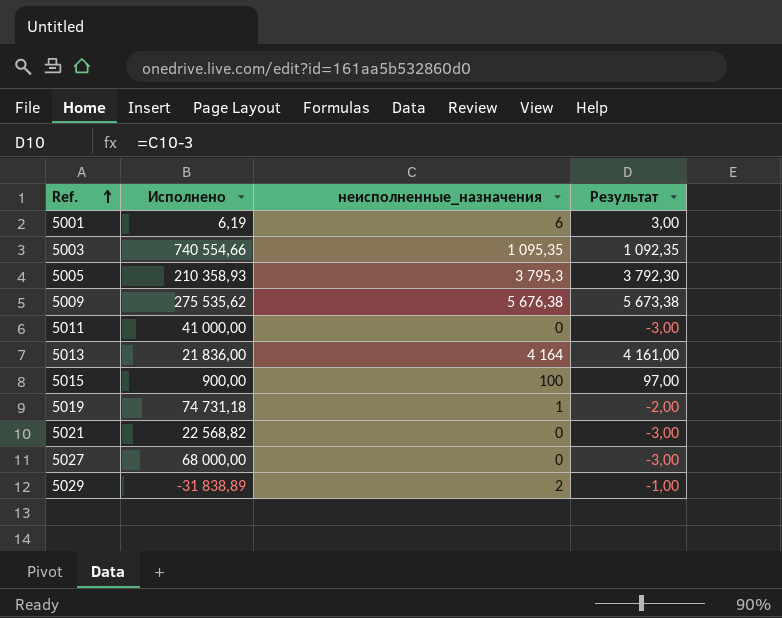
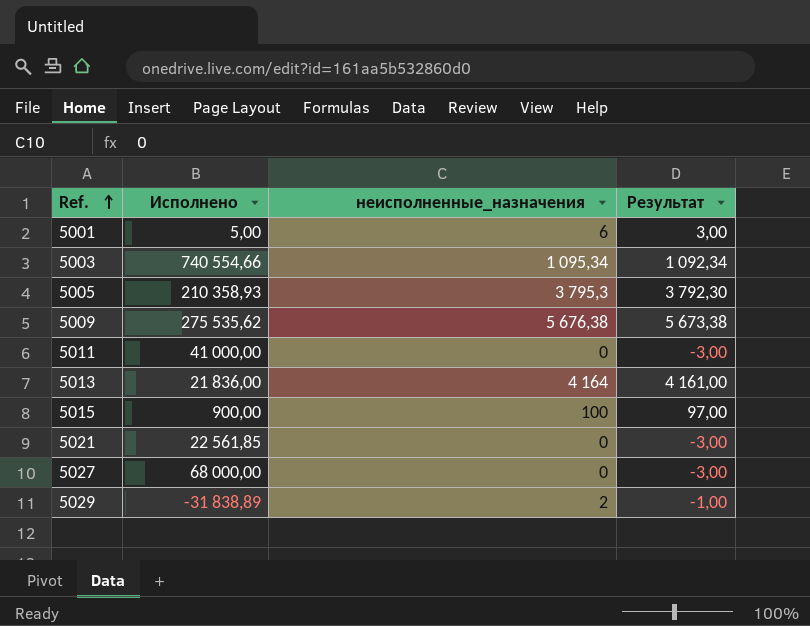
row 5019: 74 731,18 | 1 | -2,00 -> none
5001 | Исполнено: 6,19 -> 5,00
5003 | неисполненные_назначения: 1 095,35 -> 1 095,34
5003 | Результат: 1 092,35 -> 1 092,34
5021 | Исполнено: 22 568,82 -> 22 561,85

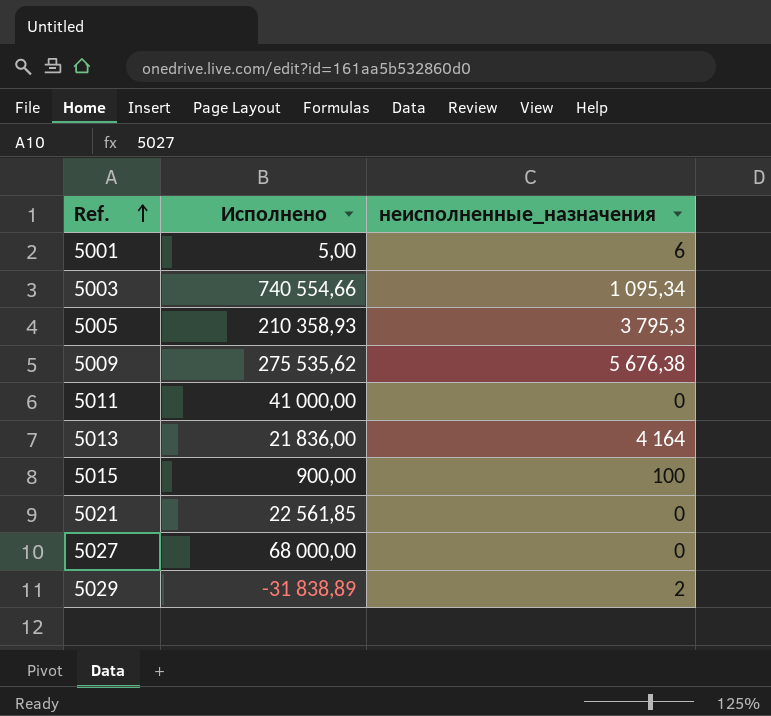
column Результат | formula: [неисполненные_назначения] - 3 -> none

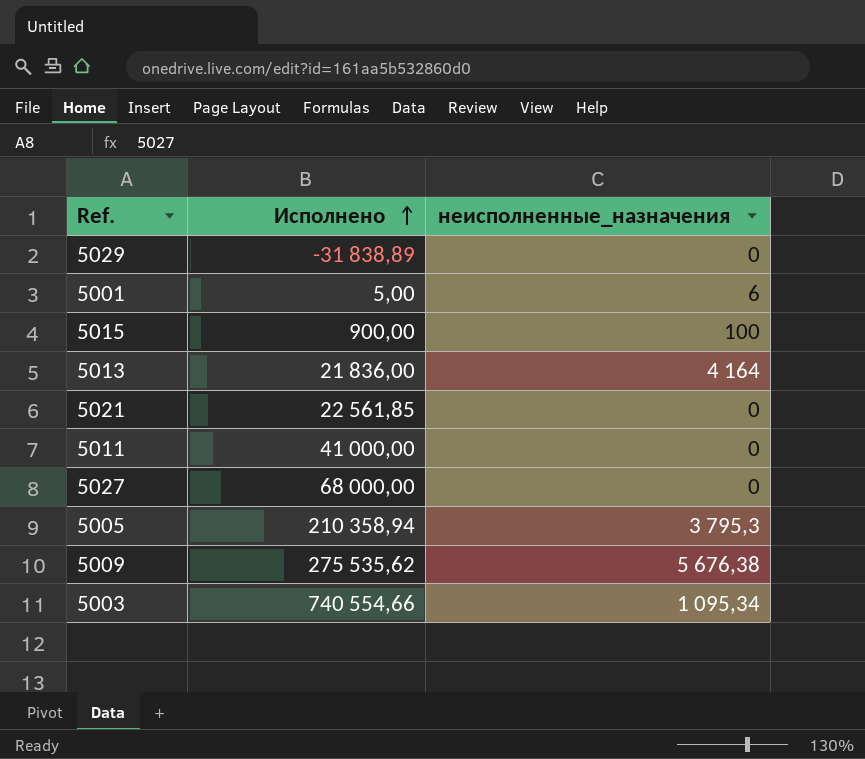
row order: Ref. ascending -> Исполнено ascending
5029 | неисполненные_назначения: 2 -> 0
5005 | Исполнено: 210 358,93 -> 210 358,94

